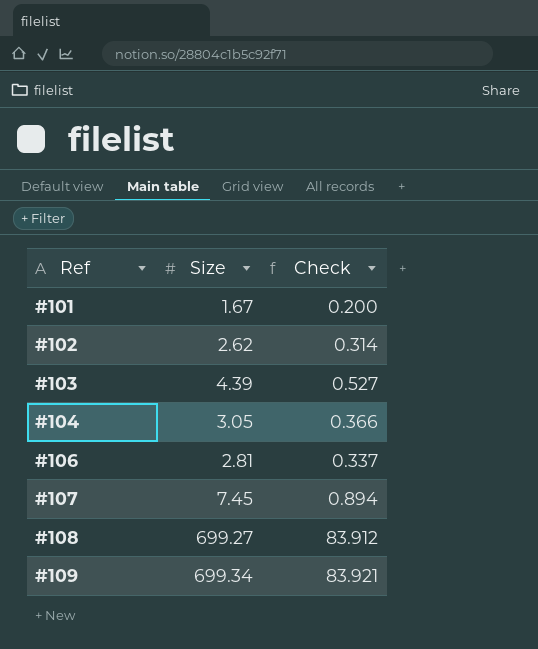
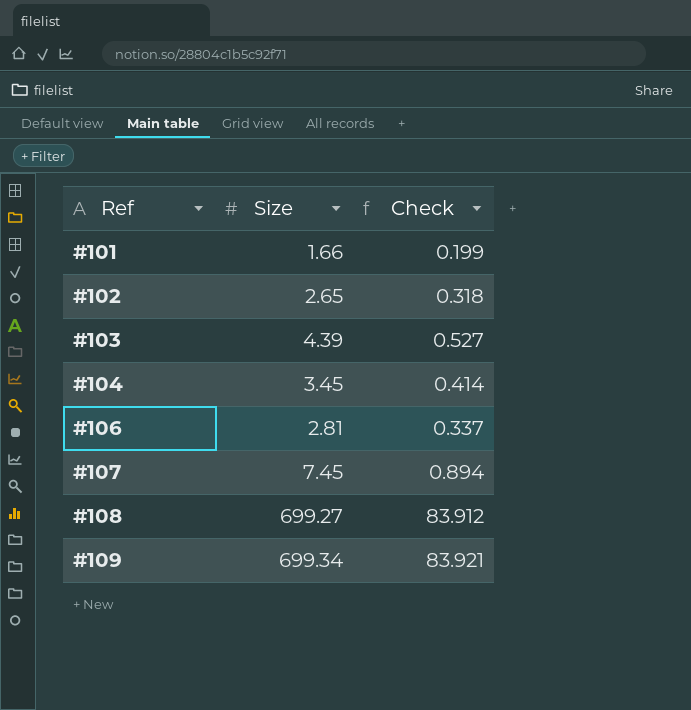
#101 | Size: 1.67 -> 1.66
#101 | Check: 0.200 -> 0.199
#102 | Size: 2.62 -> 2.65
#102 | Check: 0.314 -> 0.318
#104 | Size: 3.05 -> 3.45
#104 | Check: 0.366 -> 0.414

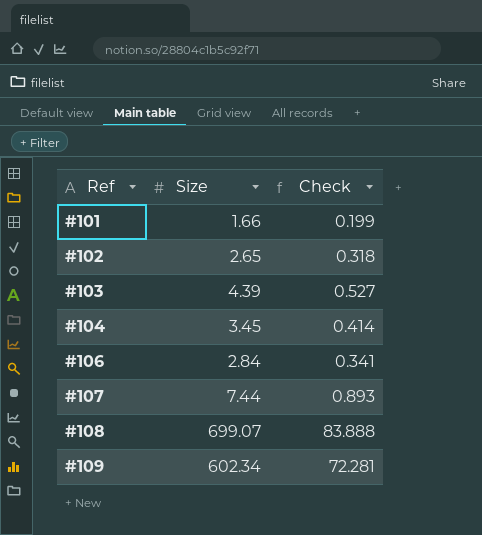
#106 | Size: 2.81 -> 2.84
#106 | Check: 0.337 -> 0.341
#107 | Size: 7.45 -> 7.44
#107 | Check: 0.894 -> 0.893
#108 | Size: 699.27 -> 699.07
#108 | Check: 83.912 -> 83.888
#109 | Size: 699.34 -> 602.34
#109 | Check: 83.921 -> 72.281

